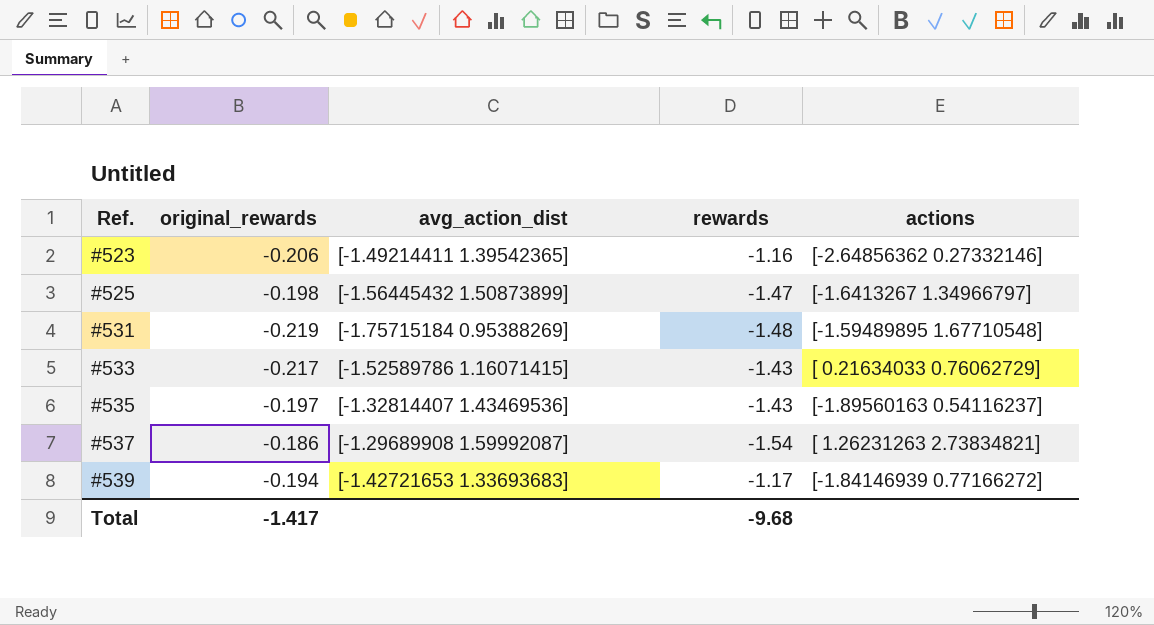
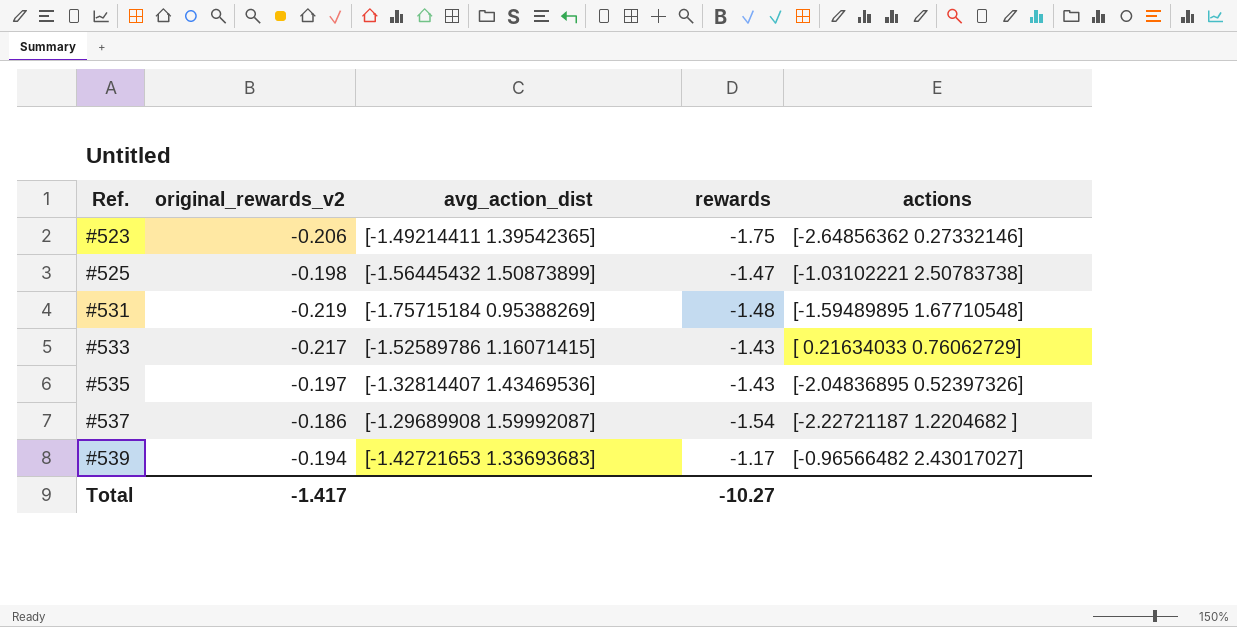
column name: original_rewards -> original_rewards_v2
#523 | rewards: -1.16 -> -1.75
#525 | actions: [-1.6413267 1.34966797] -> [-1.03102221 2.50783738]
#535 | actions: [-1.89560163 0.54116237] -> [-2.04836895 0.52397326]
#537 | actions: [ 1.26231263 2.73834821] -> [-2.22721187 1.2204682 ]
#539 | actions: [-1.84146939 0.77166272] -> [-0.96566482 2.43017027]
Total | rewards: -9.68 -> -10.27

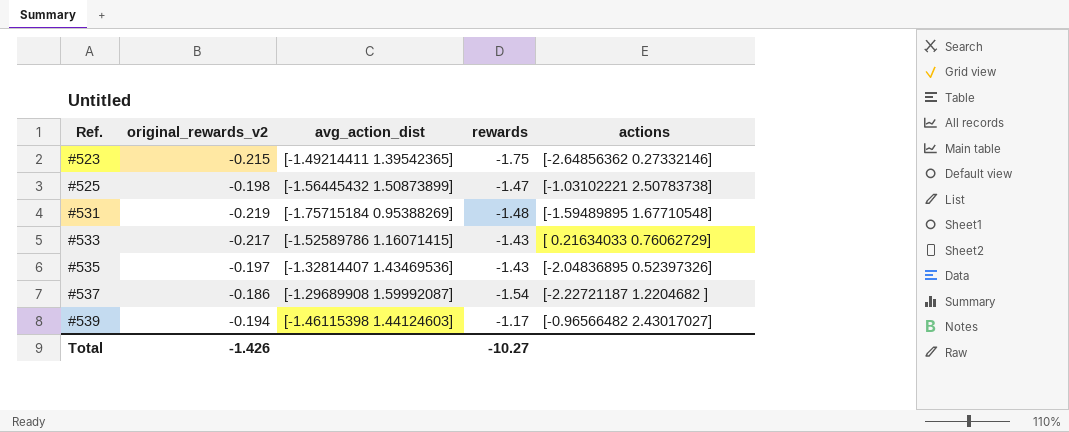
#523 | original_rewards_v2: -0.206 -> -0.215
#539 | avg_action_dist: [-1.42721653 1.33693683] -> [-1.46115398 1.44124603]
Total | original_rewards_v2: -1.417 -> -1.426

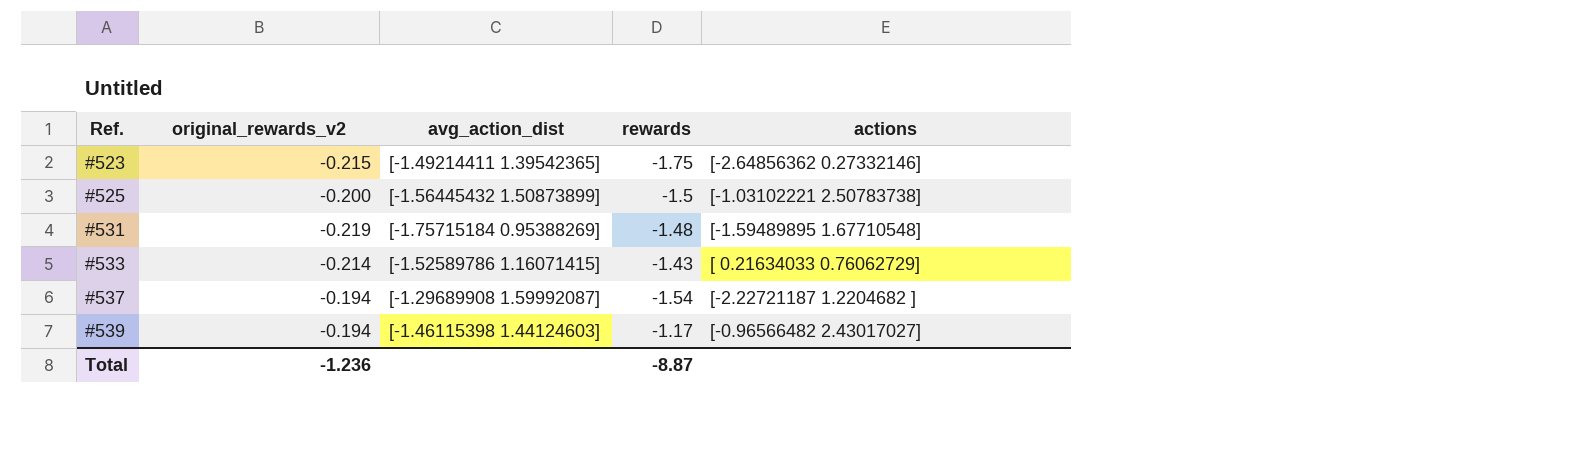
row #535: -0.197 | [-1.32814407 1.43469536] | -1.43 | [-2.04836895 0.52397326] -> none
#525 | original_rewards_v2: -0.198 -> -0.200
#525 | rewards: -1.47 -> -1.5
#533 | original_rewards_v2: -0.217 -> -0.214
#537 | original_rewards_v2: -0.186 -> -0.194
Total | original_rewards_v2: -1.426 -> -1.236
Total | rewards: -10.27 -> -8.87

